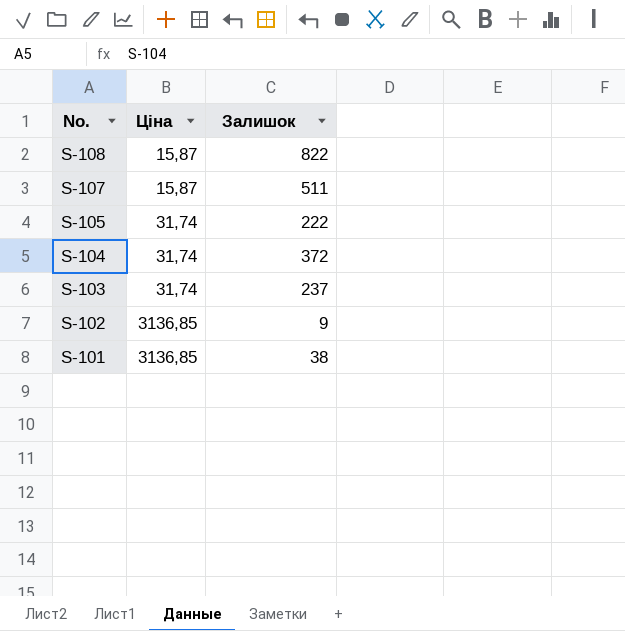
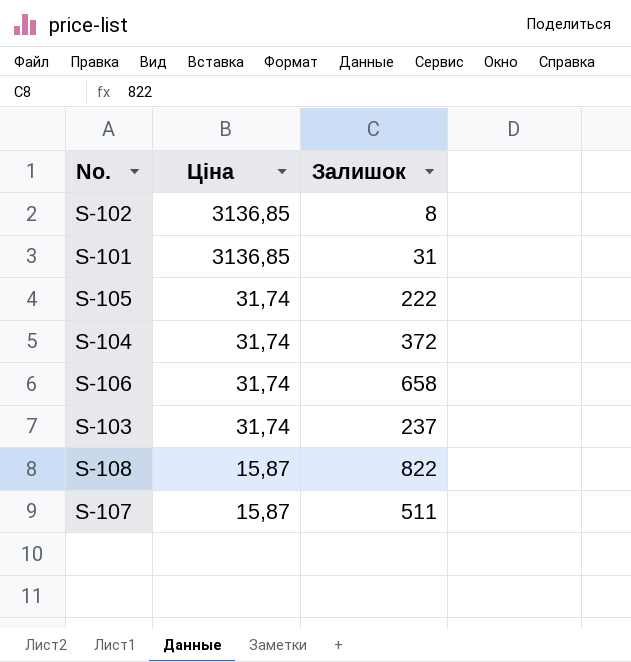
row order: No. descending -> Ціна descending
S-102 | Залишок: 9 -> 8
S-101 | Залишок: 38 -> 31
row S-106: none -> 31,74 | 658

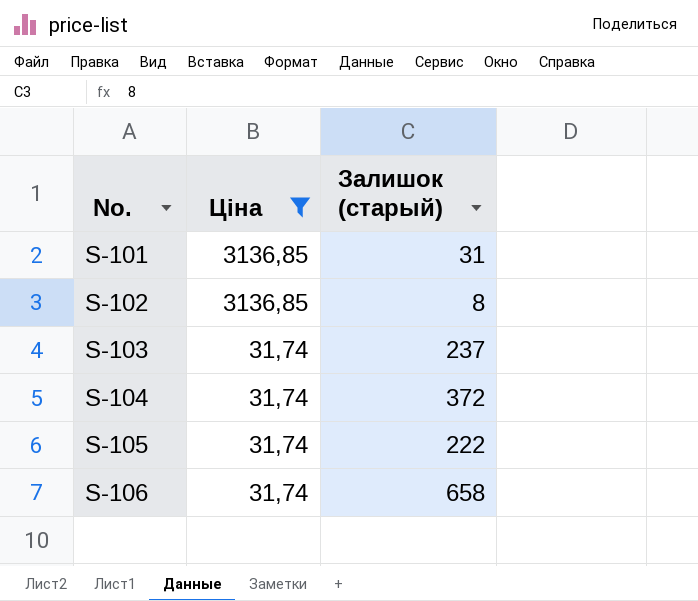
filter: none -> Ціна != 15,87
row order: Ціна descending -> No. ascending
column name: Залишок -> Залишок (старый)

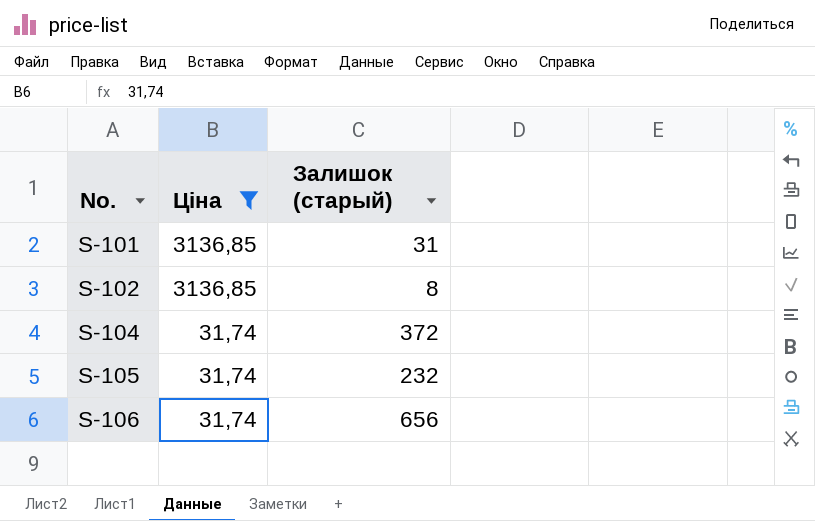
row S-103: 31,74 | 237 -> none
S-105 | Залишок (старый): 222 -> 232
S-106 | Залишок (старый): 658 -> 656

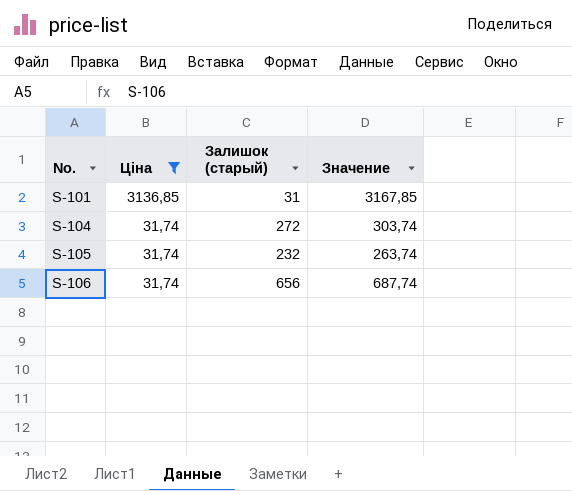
column Значение | formula: none -> [Ціна] + [Залишок (старый)]
row S-102: 3136,85 | 8 -> none
S-104 | Залишок (старый): 372 -> 272

